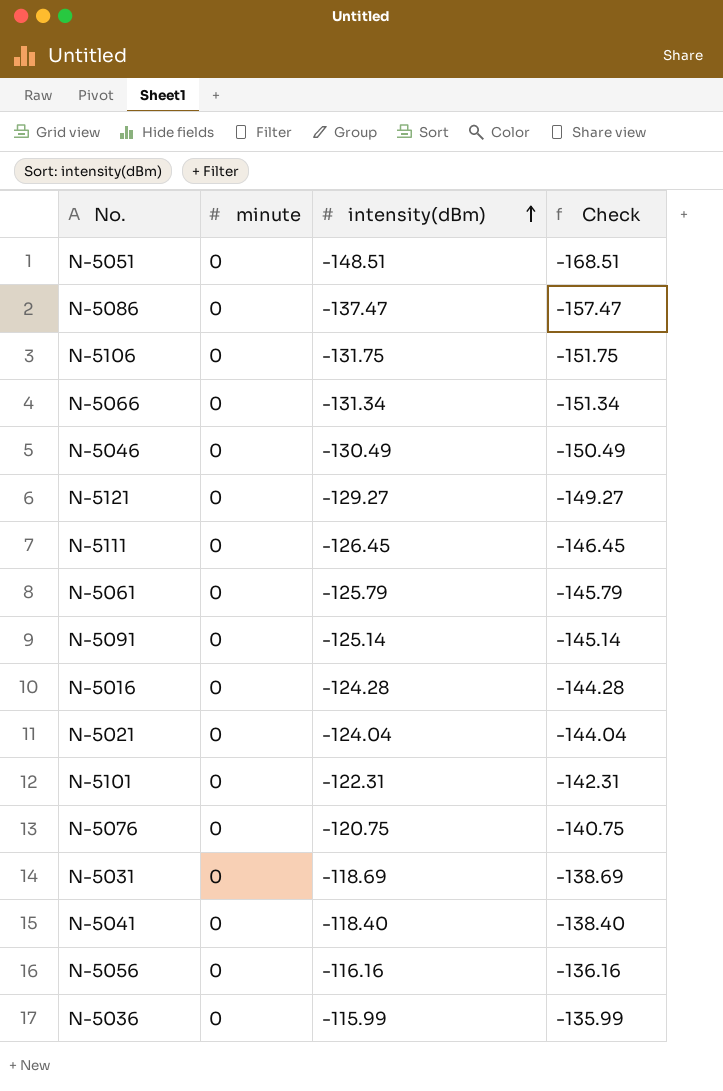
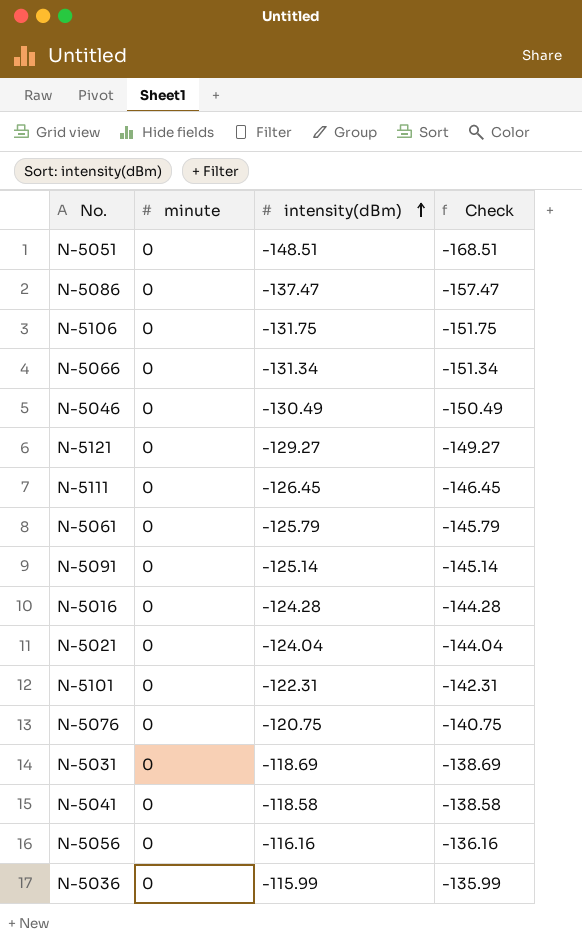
N-5041 | intensity(dBm): -118.40 -> -118.58
N-5041 | Check: -138.40 -> -138.58

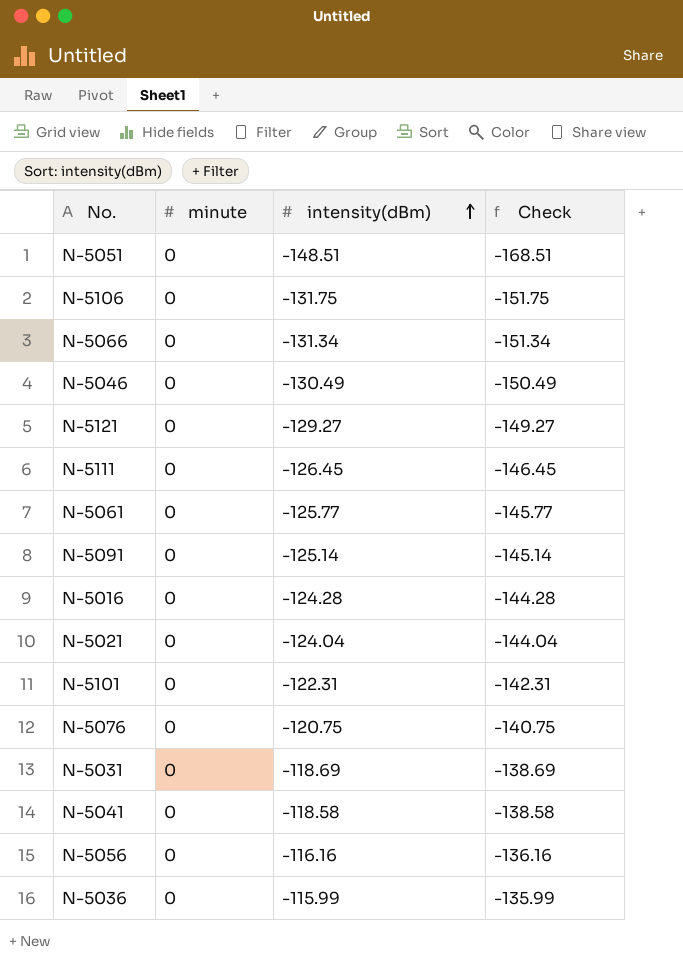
row N-5086: 0 | -137.47 | -157.47 -> none
N-5061 | intensity(dBm): -125.79 -> -125.77
N-5061 | Check: -145.79 -> -145.77

